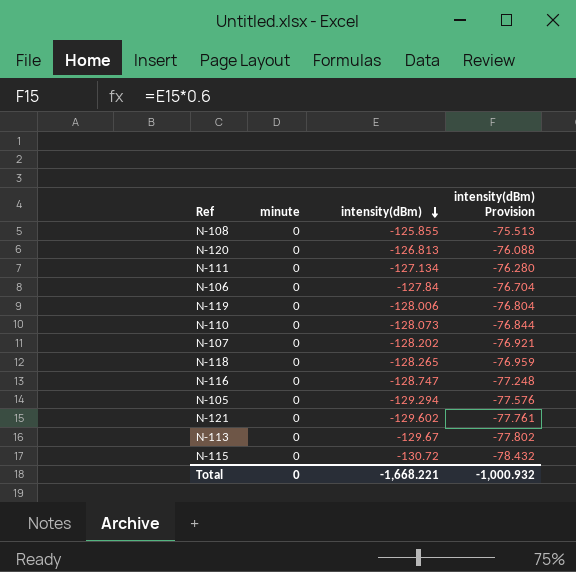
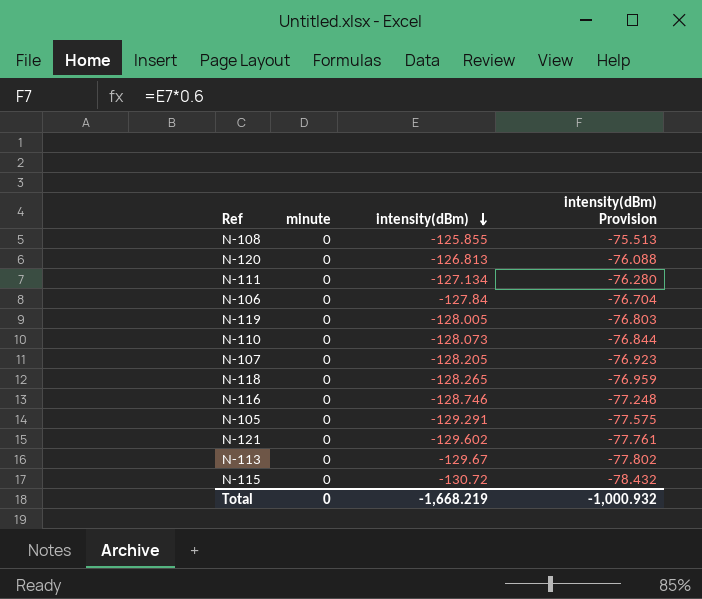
N-119 | intensity(dBm): -128.006 -> -128.005
N-119 | intensity(dBm) Provision: -76.804 -> -76.803
N-107 | intensity(dBm): -128.202 -> -128.205
N-107 | intensity(dBm) Provision: -76.921 -> -76.923
N-116 | intensity(dBm): -128.747 -> -128.746
N-105 | intensity(dBm): -129.294 -> -129.291
N-105 | intensity(dBm) Provision: -77.576 -> -77.575
Total | intensity(dBm): -1,668.221 -> -1,668.219

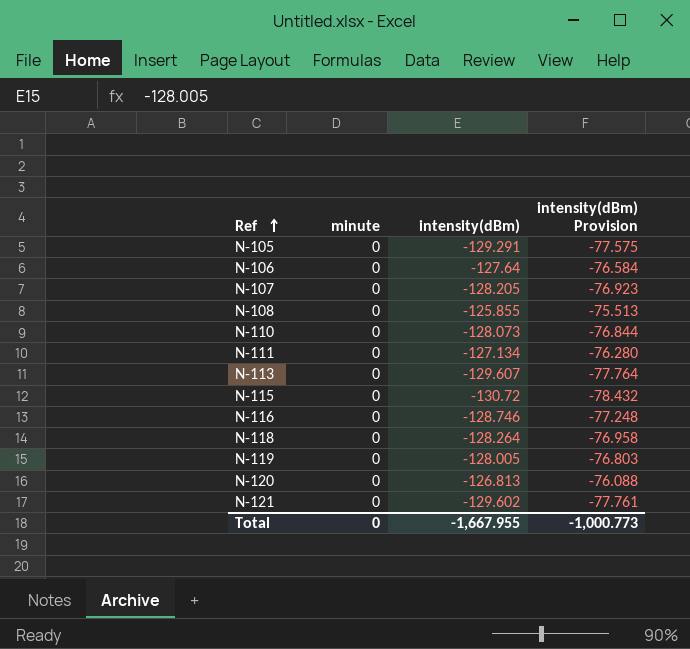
row order: intensity(dBm) descending -> Ref ascending
N-106 | intensity(dBm): -127.84 -> -127.64
N-106 | intensity(dBm) Provision: -76.704 -> -76.584
N-113 | intensity(dBm): -129.67 -> -129.607
N-113 | intensity(dBm) Provision: -77.802 -> -77.764
N-118 | intensity(dBm): -128.265 -> -128.264
N-118 | intensity(dBm) Provision: -76.959 -> -76.958
Total | intensity(dBm): -1,668.219 -> -1,667.955
Total | intensity(dBm) Provision: -1,000.932 -> -1,000.773

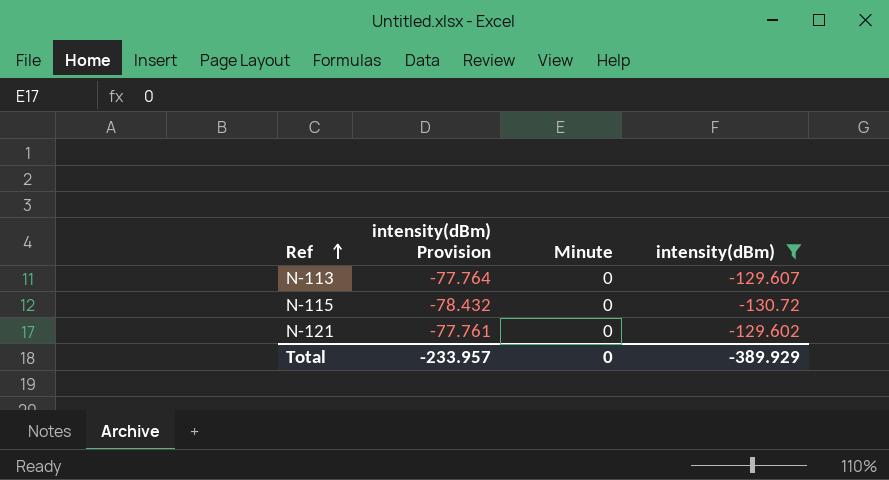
filter: none -> intensity(dBm) <= -129.602
column intensity(dBm) Provision | position: 4 -> 2
column name: minute -> Minute
Total | intensity(dBm) Provision: -1,000.773 -> -233.957
Total | intensity(dBm): -1,667.955 -> -389.929

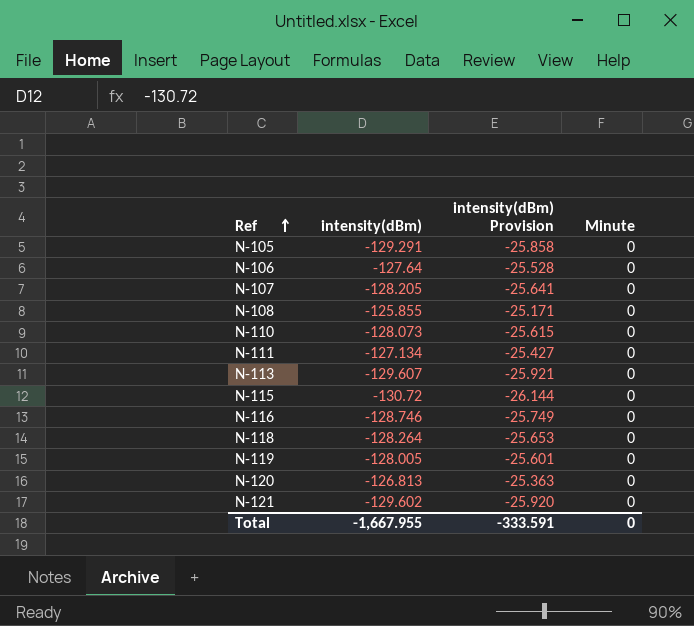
filter: intensity(dBm) <= -129.602 -> none
column intensity(dBm) | position: 4 -> 2
column intensity(dBm) Provision | formula: [intensity(dBm)] * 0.6 -> [intensity(dBm)] * 0.2
Total | intensity(dBm): -389.929 -> -1,667.955
Total | intensity(dBm) Provision: -233.957 -> -333.591

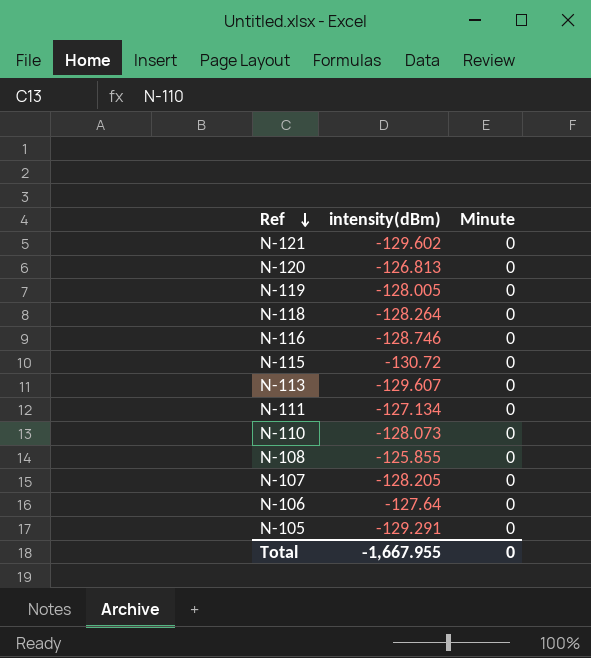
row order: Ref ascending -> Ref descending
column intensity(dBm) Provision | formula: [intensity(dBm)] * 0.2 -> none

